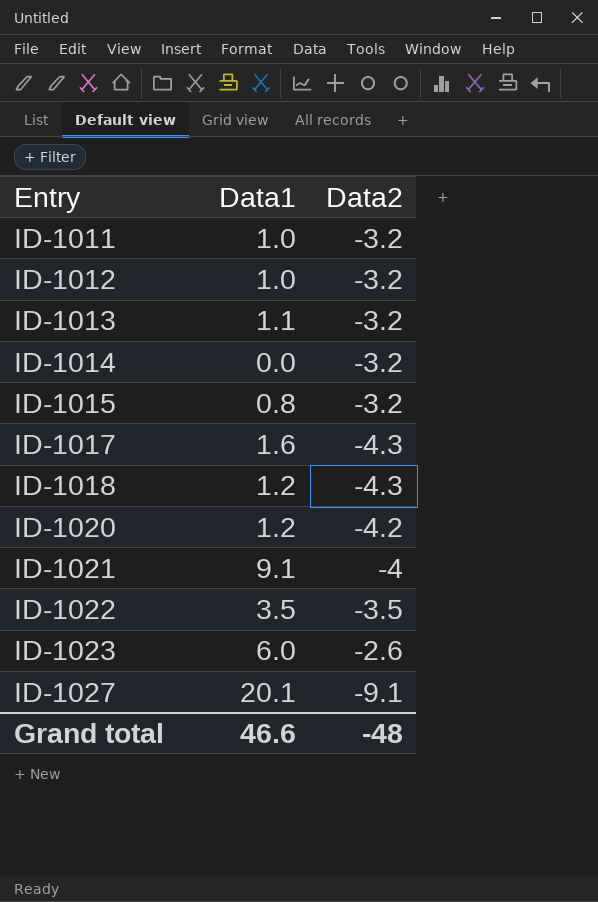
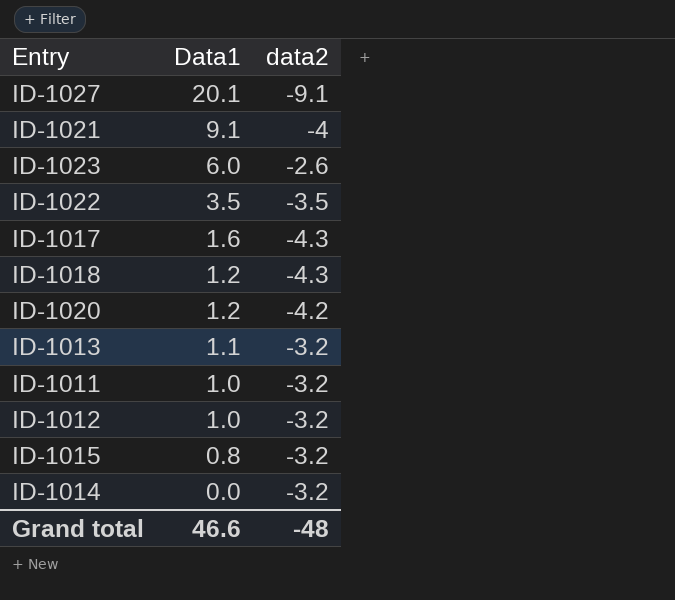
row order: Entry ascending -> Data1 descending
column name: Data2 -> data2

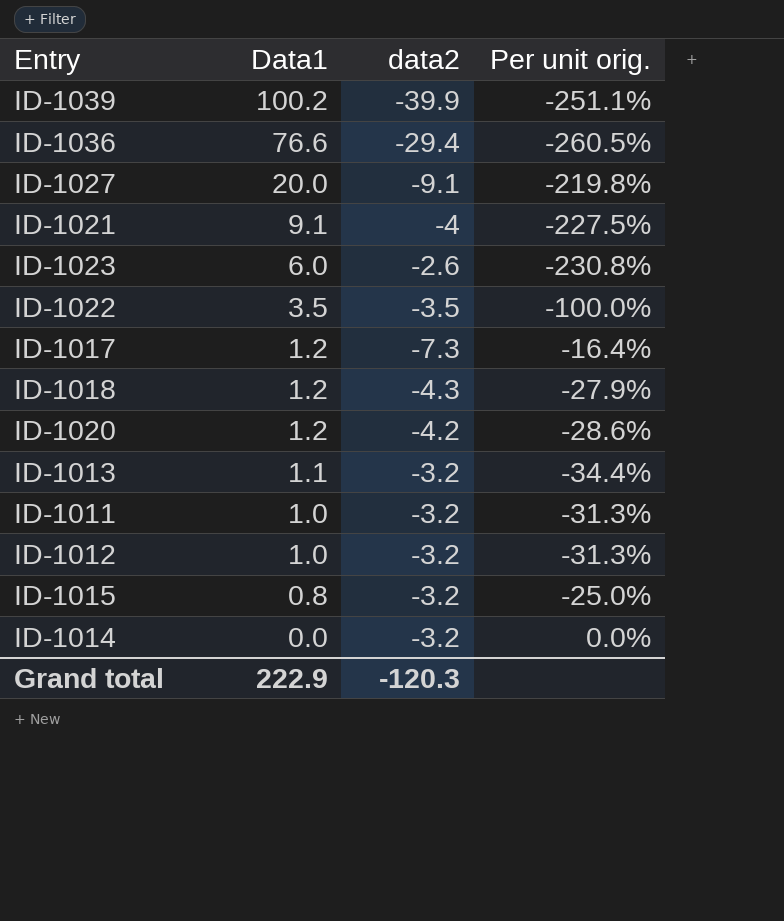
column Per unit orig. | formula: none -> [Data1] / [data2]
row ID-1039: none -> 100.2 | -39.9 | -251.1%
row ID-1036: none -> 76.6 | -29.4 | -260.5%
ID-1027 | Data1: 20.1 -> 20.0
ID-1017 | Data1: 1.6 -> 1.2
ID-1017 | data2: -4.3 -> -7.3
Grand total | Data1: 46.6 -> 222.9
Grand total | data2: -48 -> -120.3

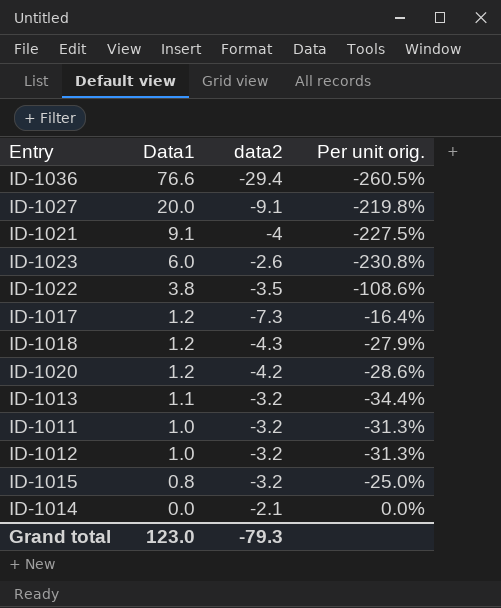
row ID-1039: 100.2 | -39.9 | -251.1% -> none
ID-1022 | Data1: 3.5 -> 3.8
ID-1022 | Per unit orig.: -100.0% -> -108.6%
ID-1014 | data2: -3.2 -> -2.1
Grand total | Data1: 222.9 -> 123.0
Grand total | data2: -120.3 -> -79.3

